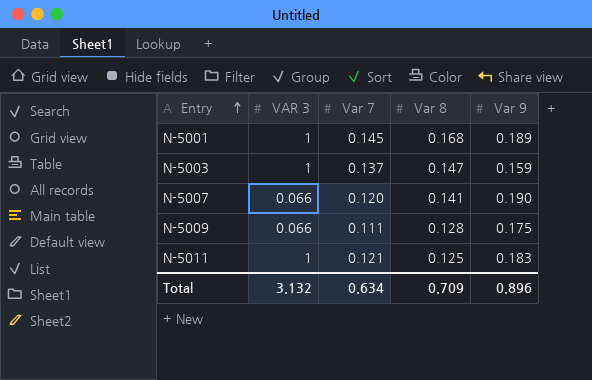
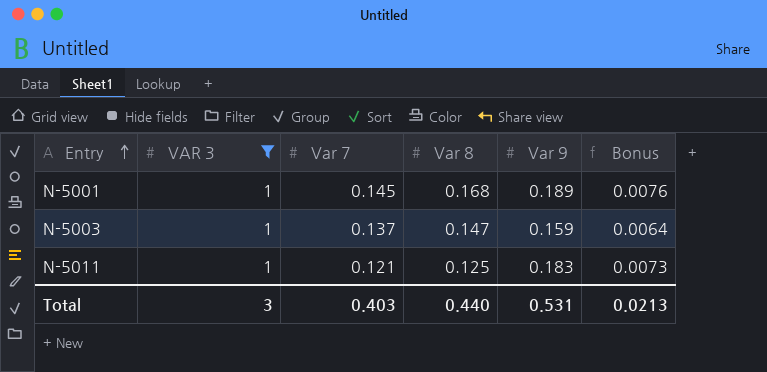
filter: none -> VAR 3 = 1
column Bonus | formula: none -> [Var 9] * 0.04
Total | VAR 3: 3.132 -> 3
Total | Var 7: 0.634 -> 0.403
Total | Var 8: 0.709 -> 0.440
Total | Var 9: 0.896 -> 0.531

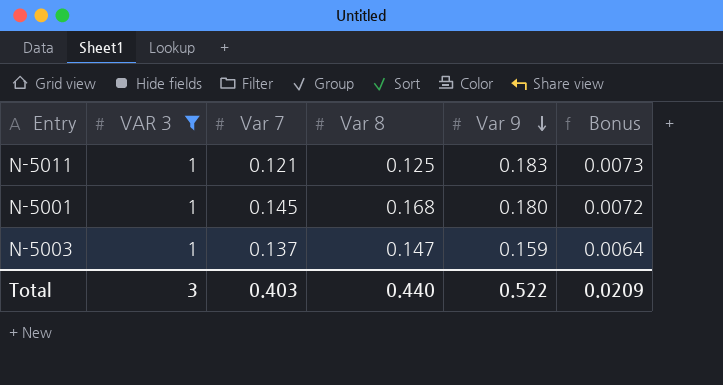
row order: Entry ascending -> Var 9 descending
N-5001 | Var 9: 0.189 -> 0.180
N-5001 | Bonus: 0.0076 -> 0.0072
Total | Var 9: 0.531 -> 0.522
Total | Bonus: 0.0213 -> 0.0209

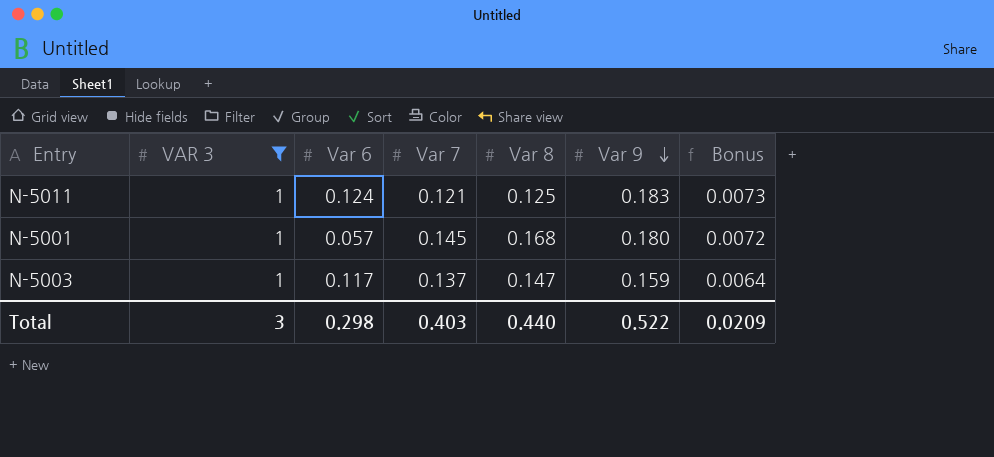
column Var 6 | position: none -> 3

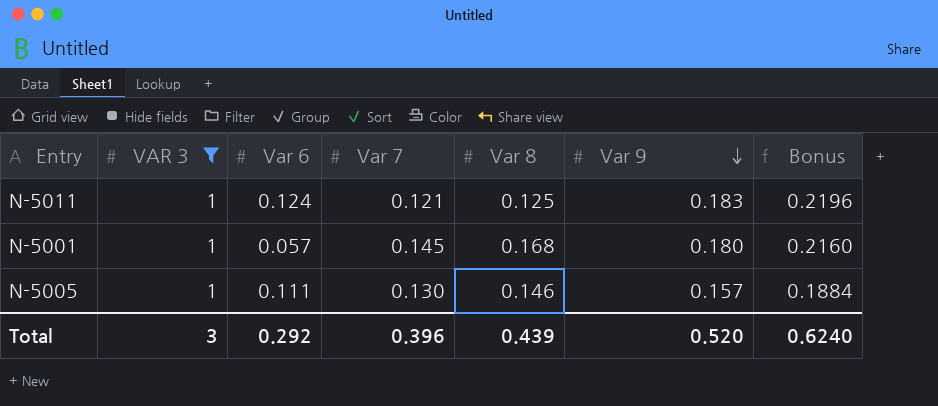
column Bonus | formula: [Var 9] * 0.04 -> [Var 9] * 1.2
row N-5003: 1 | 0.117 | 0.137 | 0.147 | 0.159 | 0.0064 -> none
row N-5005: none -> 1 | 0.111 | 0.130 | 0.146 | 0.157 | 0.1884
Total | Var 6: 0.298 -> 0.292
Total | Var 7: 0.403 -> 0.396
Total | Var 8: 0.440 -> 0.439
Total | Var 9: 0.522 -> 0.520
Total | Bonus: 0.0209 -> 0.6240

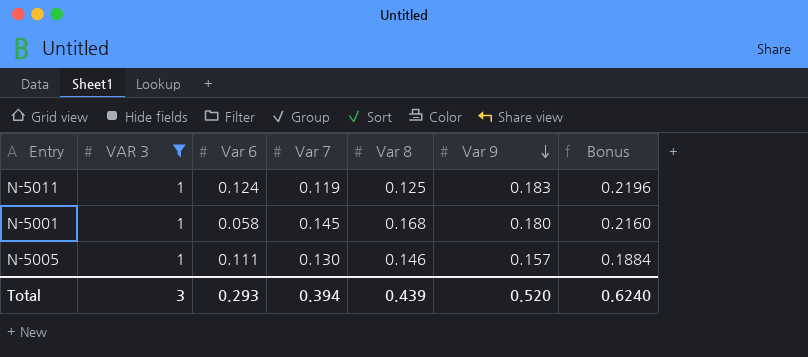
N-5011 | Var 7: 0.121 -> 0.119
N-5001 | Var 6: 0.057 -> 0.058
Total | Var 6: 0.292 -> 0.293
Total | Var 7: 0.396 -> 0.394

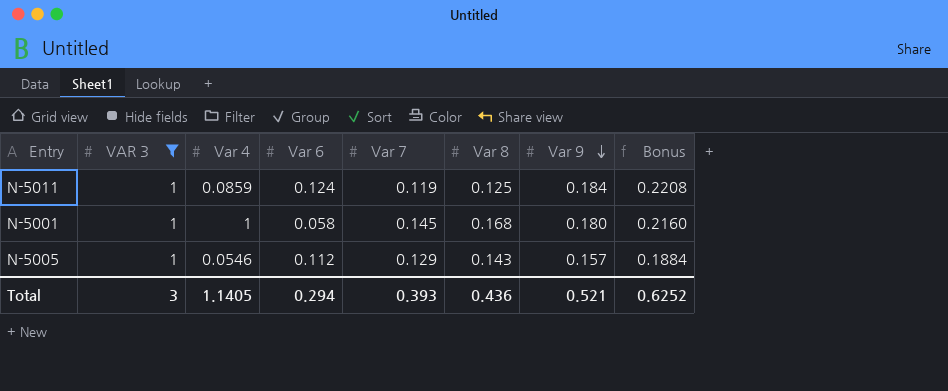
column Var 4 | position: none -> 3
N-5011 | Var 9: 0.183 -> 0.184
N-5011 | Bonus: 0.2196 -> 0.2208
N-5005 | Var 6: 0.111 -> 0.112
N-5005 | Var 7: 0.130 -> 0.129
N-5005 | Var 8: 0.146 -> 0.143
Total | Var 6: 0.293 -> 0.294
Total | Var 7: 0.394 -> 0.393
Total | Var 8: 0.439 -> 0.436
Total | Var 9: 0.520 -> 0.521
Total | Bonus: 0.6240 -> 0.6252

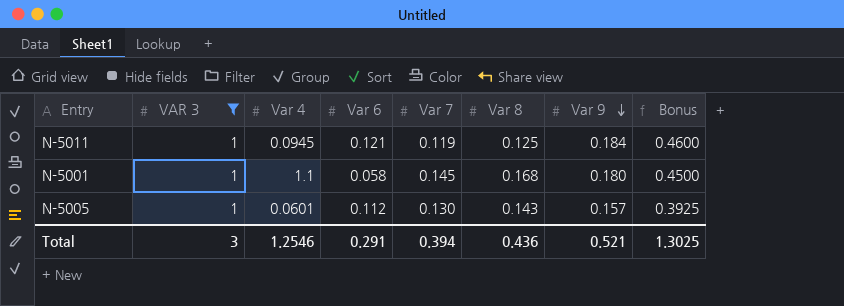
column Bonus | formula: [Var 9] * 1.2 -> [Var 9] * 2.5
N-5011 | Var 4: 0.0859 -> 0.0945
N-5011 | Var 6: 0.124 -> 0.121
N-5001 | Var 4: 1 -> 1.1
N-5005 | Var 4: 0.0546 -> 0.0601
N-5005 | Var 7: 0.129 -> 0.130
Total | Var 4: 1.1405 -> 1.2546
Total | Var 6: 0.294 -> 0.291
Total | Var 7: 0.393 -> 0.394
Total | Bonus: 0.6252 -> 1.3025

